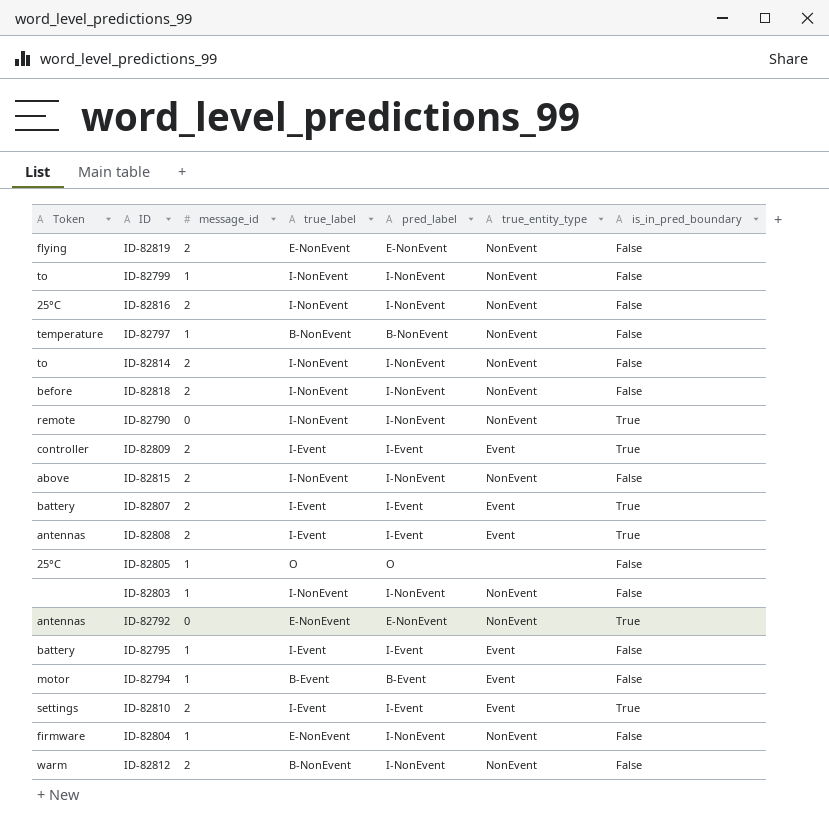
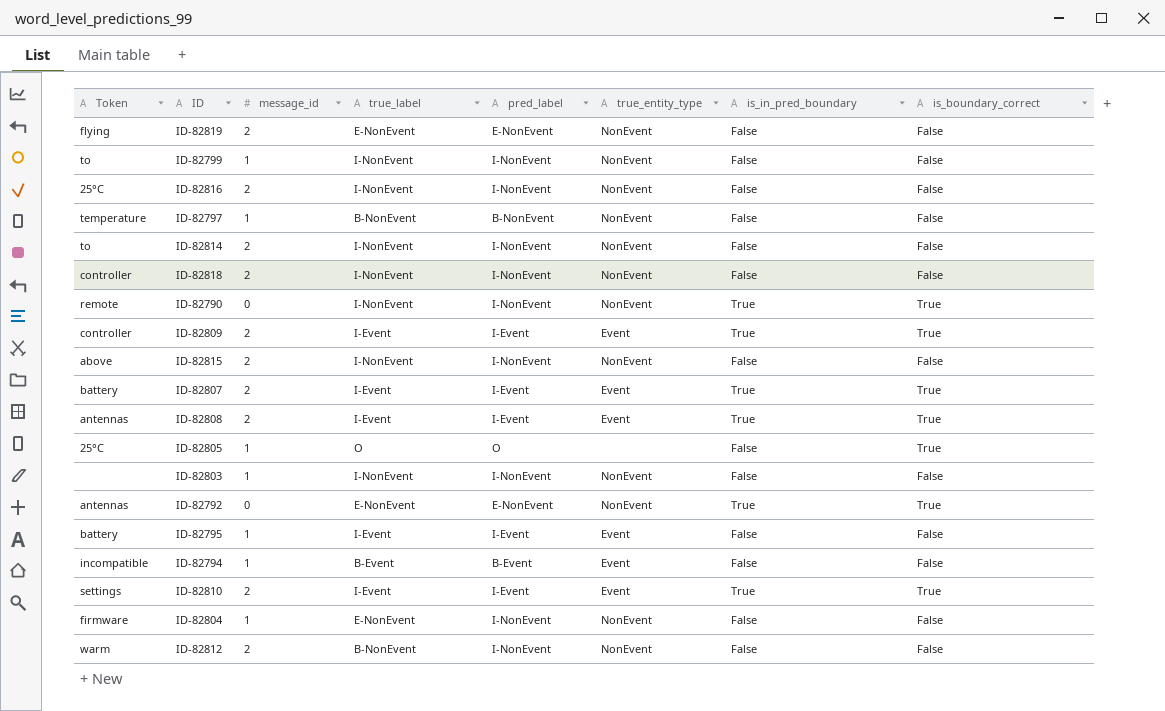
column is_boundary_correct | position: none -> 8
ID-82818 | Token: before -> controller
ID-82794 | Token: motor -> incompatible

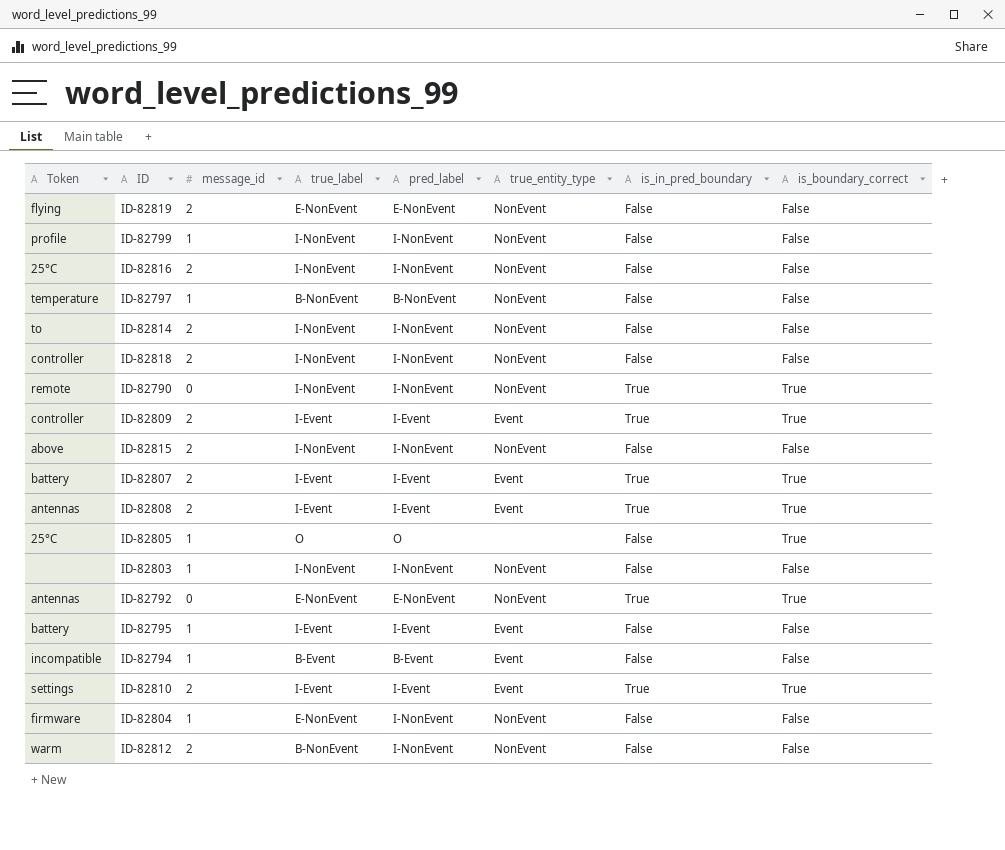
ID-82799 | Token: to -> profile

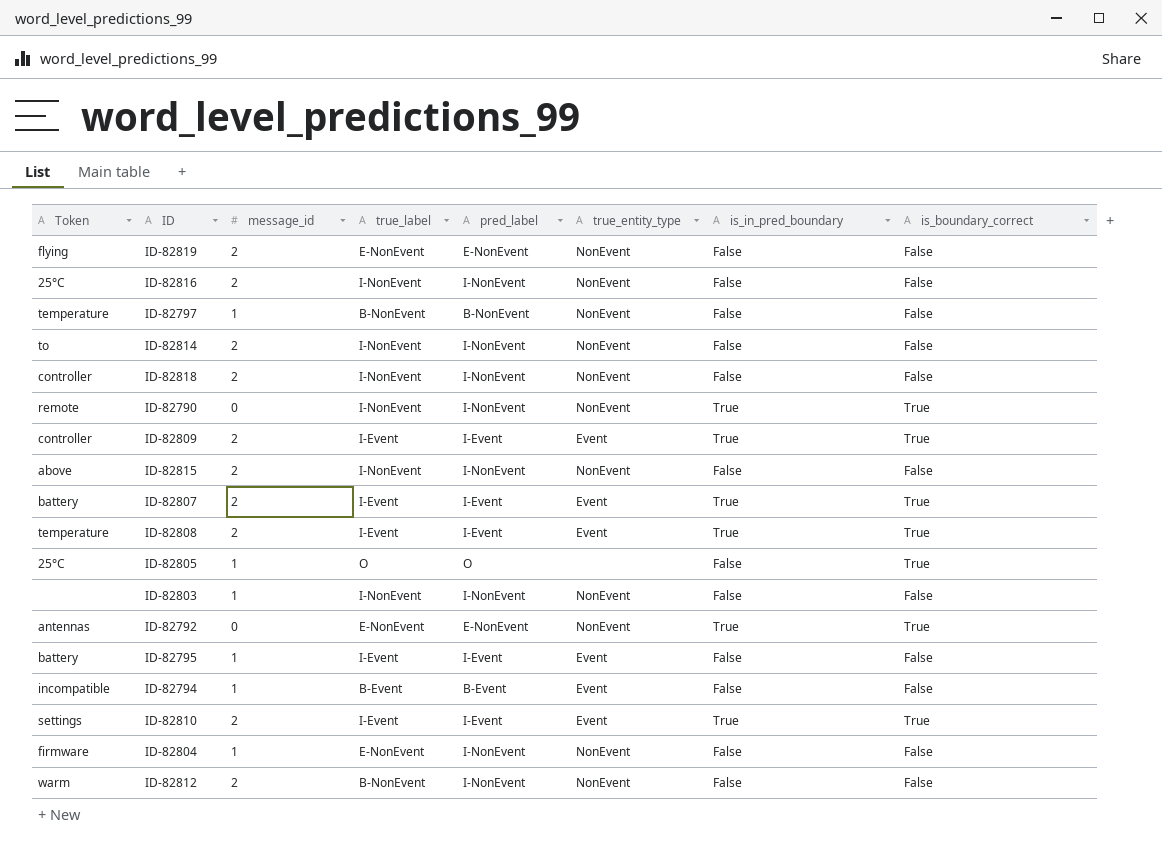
row ID-82799: profile | 1 | I-NonEvent | I-NonEvent | NonEvent | False | False -> none
ID-82808 | Token: antennas -> temperature

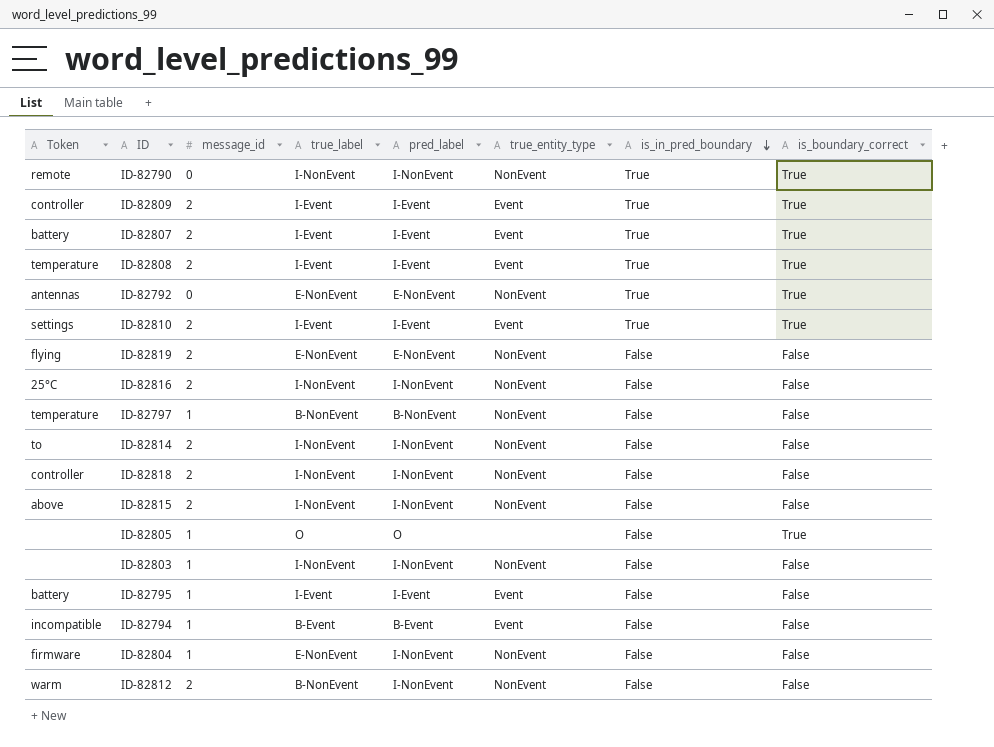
row order: none -> is_in_pred_boundary descending
ID-82805 | Token: 25°C -> none

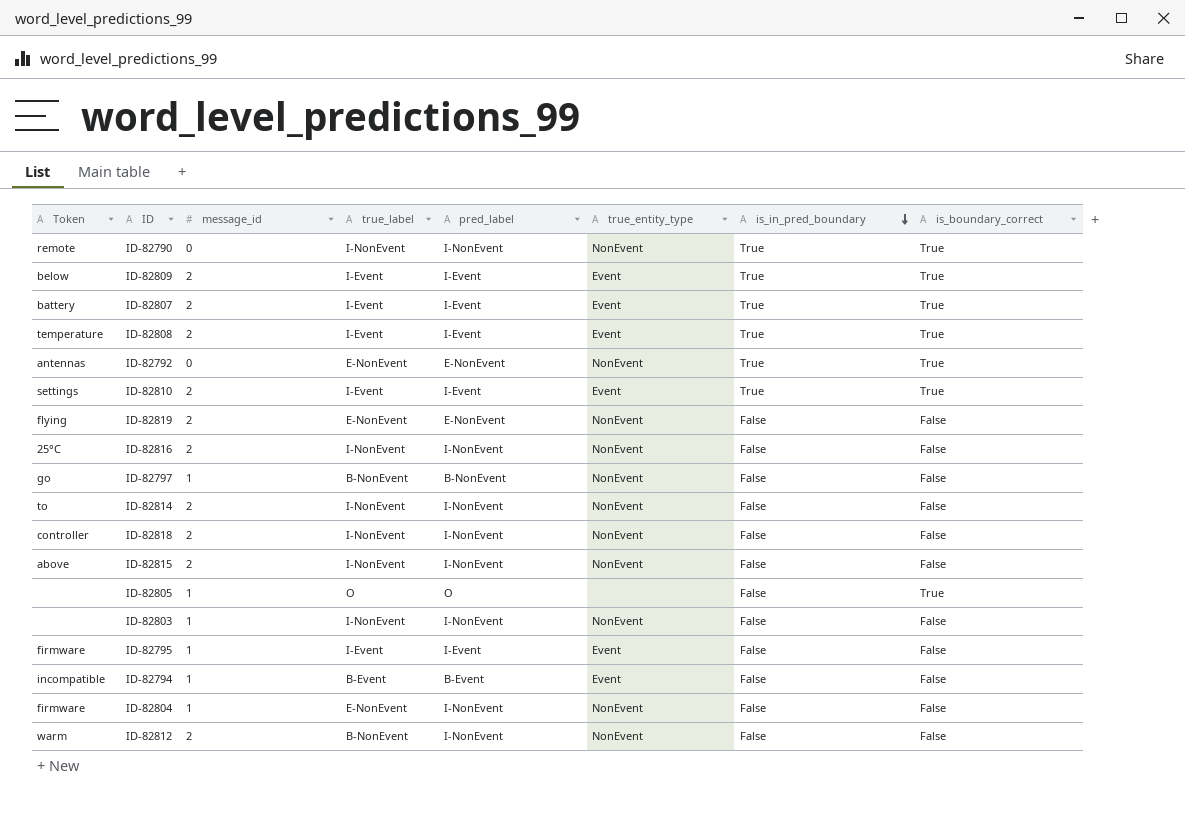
ID-82809 | Token: controller -> below
ID-82797 | Token: temperature -> go
ID-82795 | Token: battery -> firmware

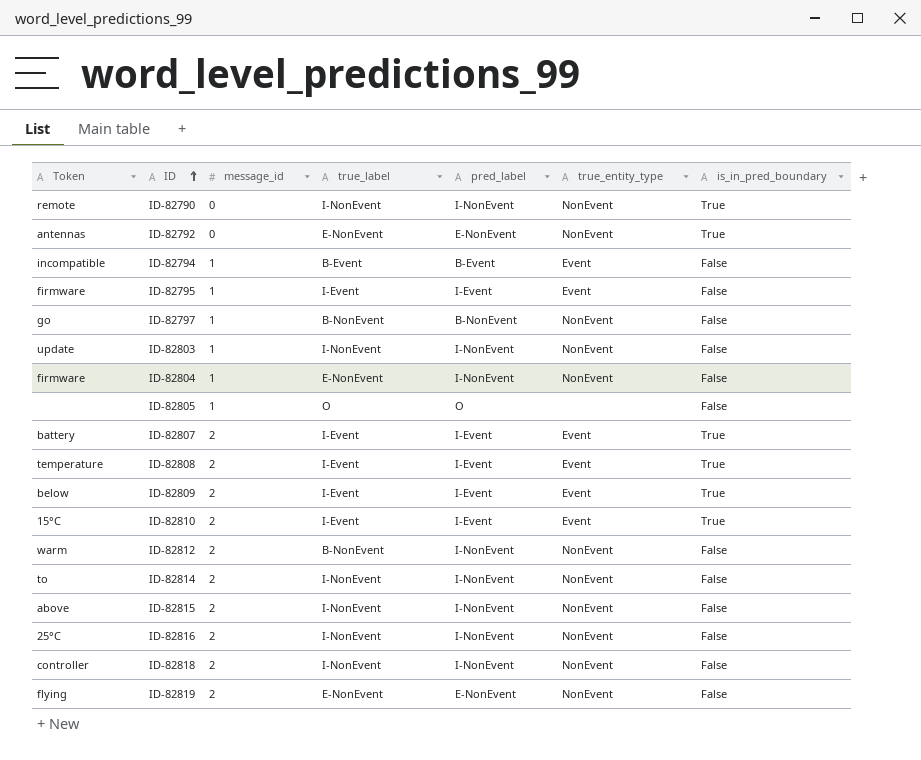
row order: is_in_pred_boundary descending -> ID ascending
column is_boundary_correct | position: 8 -> none
ID-82803 | Token: none -> update
ID-82810 | Token: settings -> 15°C

